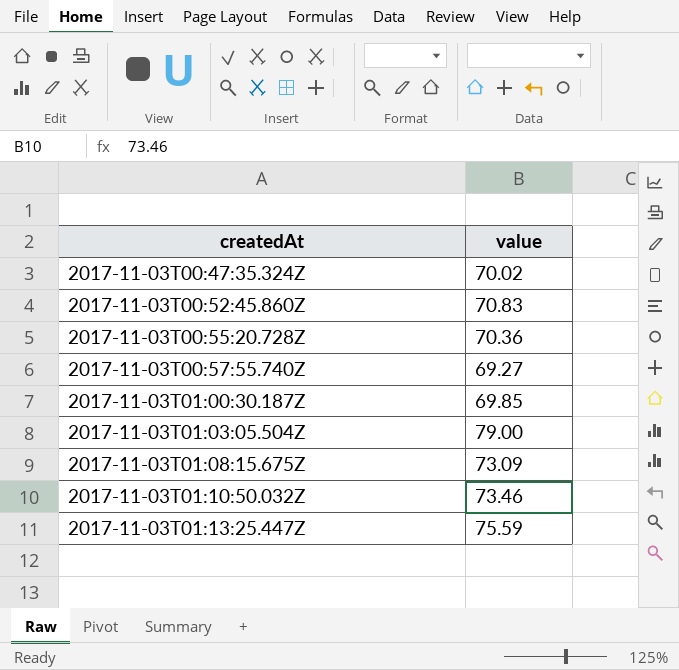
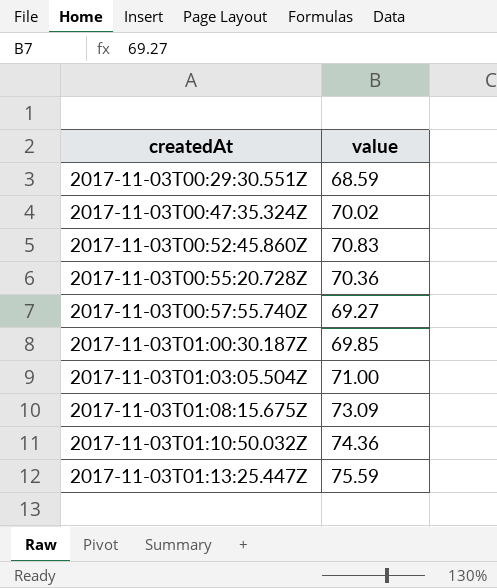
row 2017-11-03T00:29:30.551Z: none -> 68.59
2017-11-03T01:03:05.504Z | value: 79.00 -> 71.00
2017-11-03T01:10:50.032Z | value: 73.46 -> 74.36

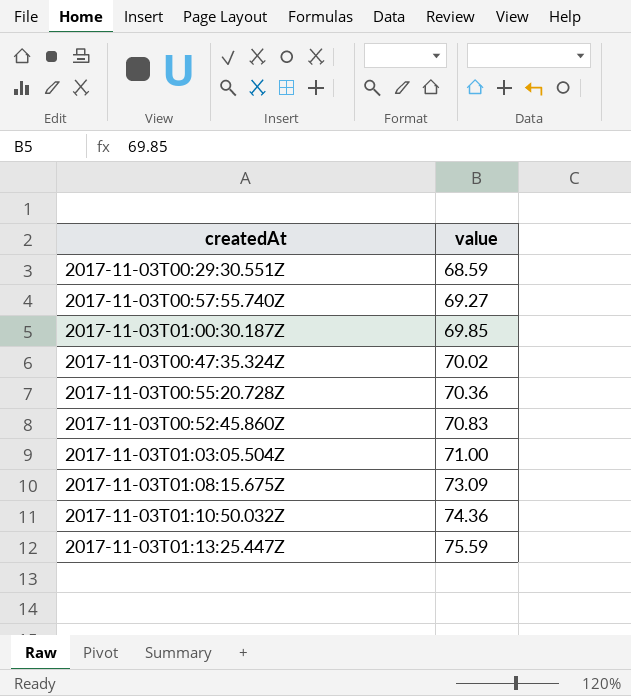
row order: createdAt ascending -> value ascending

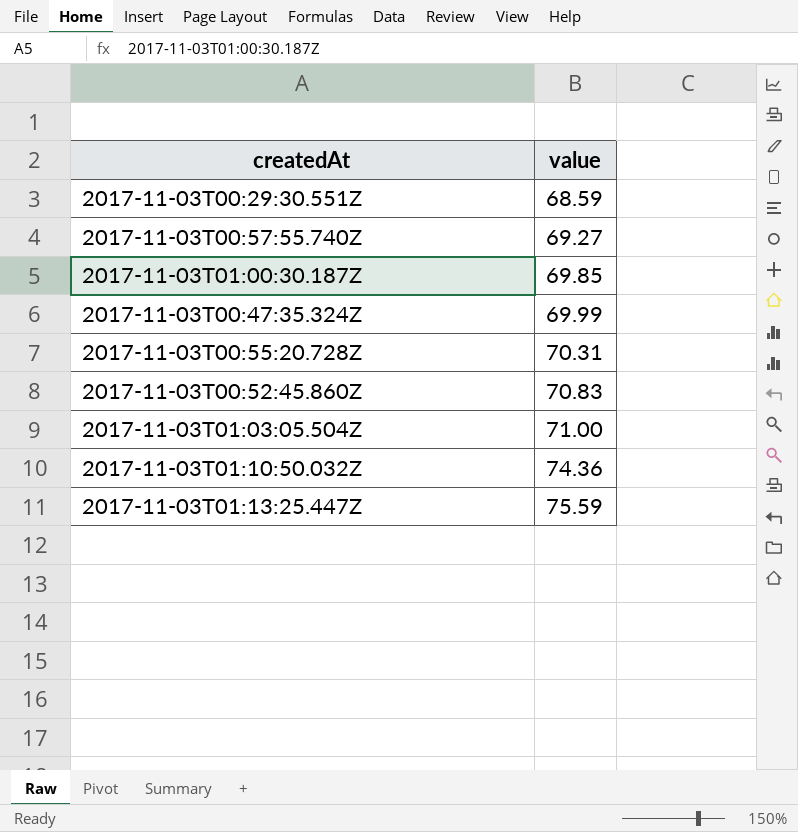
row 2017-11-03T01:08:15.675Z: 73.09 -> none
2017-11-03T00:47:35.324Z | value: 70.02 -> 69.99
2017-11-03T00:55:20.728Z | value: 70.36 -> 70.31

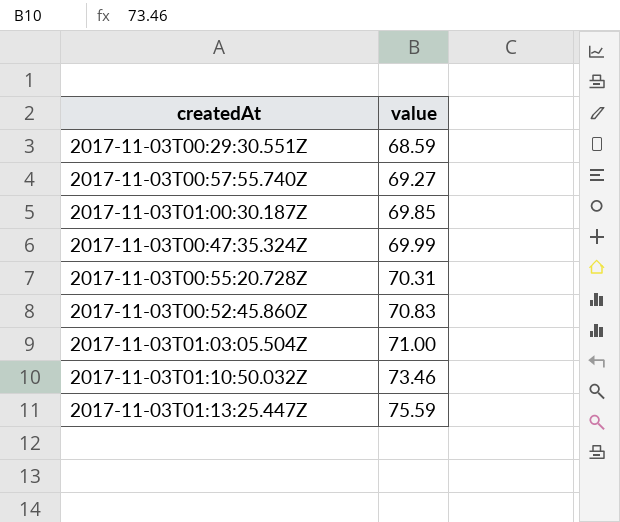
2017-11-03T01:10:50.032Z | value: 74.36 -> 73.46

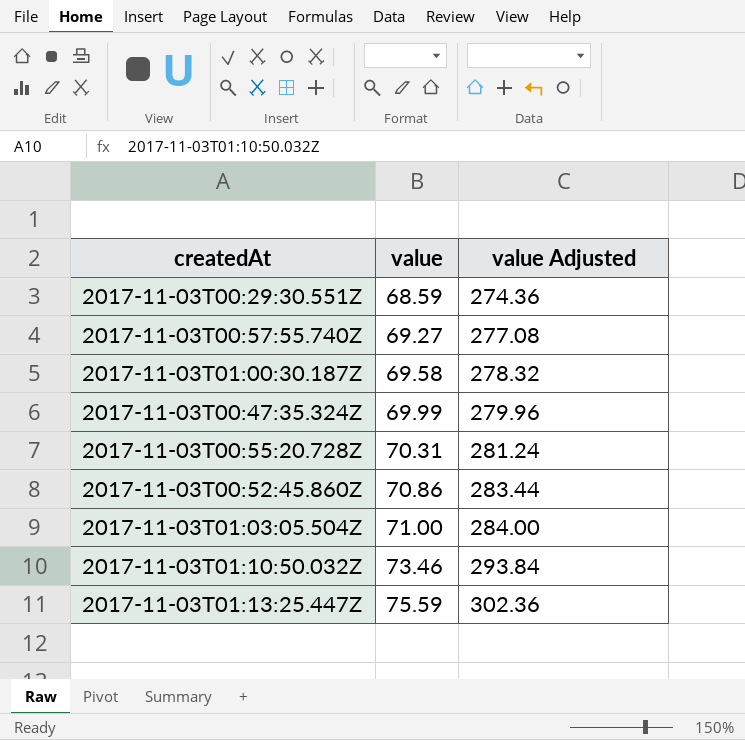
column value Adjusted | formula: none -> [value] * 4
2017-11-03T01:00:30.187Z | value: 69.85 -> 69.58
2017-11-03T00:52:45.860Z | value: 70.83 -> 70.86

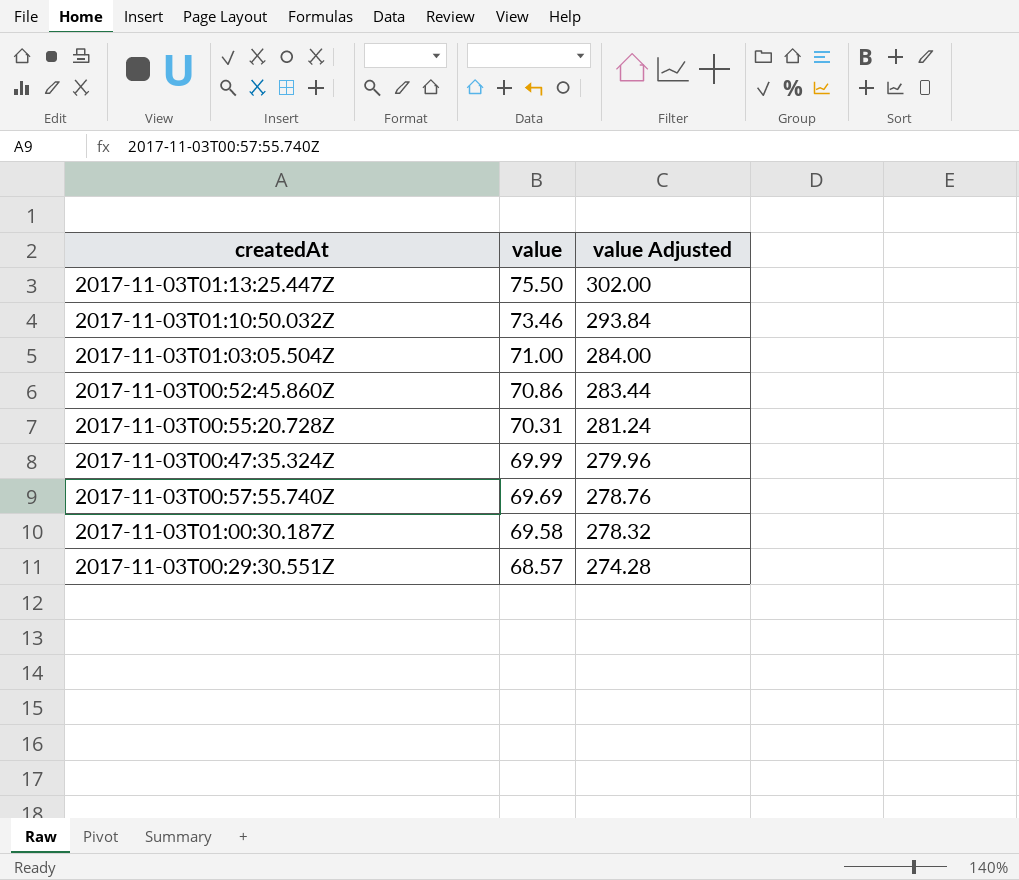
row order: value ascending -> value descending
2017-11-03T01:13:25.447Z | value: 75.59 -> 75.50
2017-11-03T01:13:25.447Z | value Adjusted: 302.36 -> 302.00
2017-11-03T00:57:55.740Z | value: 69.27 -> 69.69
2017-11-03T00:57:55.740Z | value Adjusted: 277.08 -> 278.76
2017-11-03T00:29:30.551Z | value: 68.59 -> 68.57
2017-11-03T00:29:30.551Z | value Adjusted: 274.36 -> 274.28

